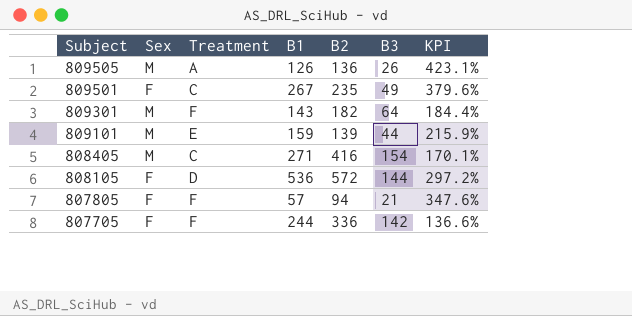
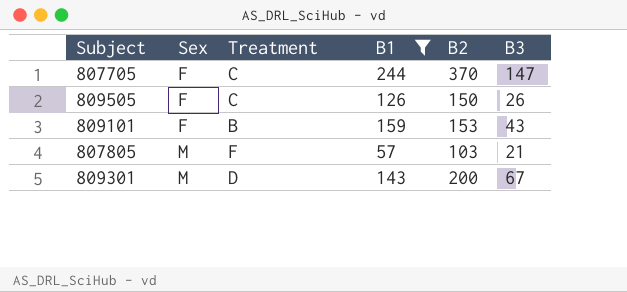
filter: none -> B1 <= 244
row order: Subject descending -> Sex ascending
column KPI | formula: ([B2] - [B3]) / [B3] -> none
807705 | Treatment: F -> C
807705 | B2: 336 -> 370
807705 | B3: 142 -> 147
809505 | Sex: M -> F
809505 | Treatment: A -> C
809505 | B2: 136 -> 150
809101 | Sex: M -> F
809101 | Treatment: E -> B
809101 | B2: 139 -> 153
809101 | B3: 44 -> 43
807805 | Sex: F -> M
807805 | B2: 94 -> 103
809301 | Treatment: F -> D
809301 | B2: 182 -> 200
809301 | B3: 64 -> 67

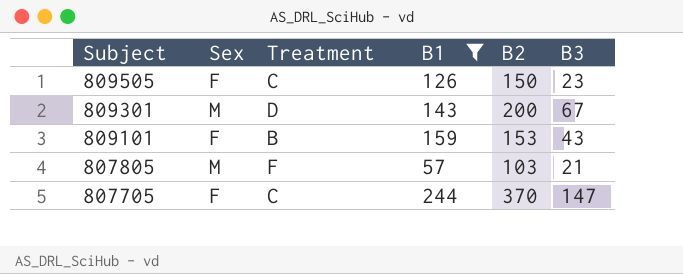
row order: Sex ascending -> Subject descending
809505 | B3: 26 -> 23

